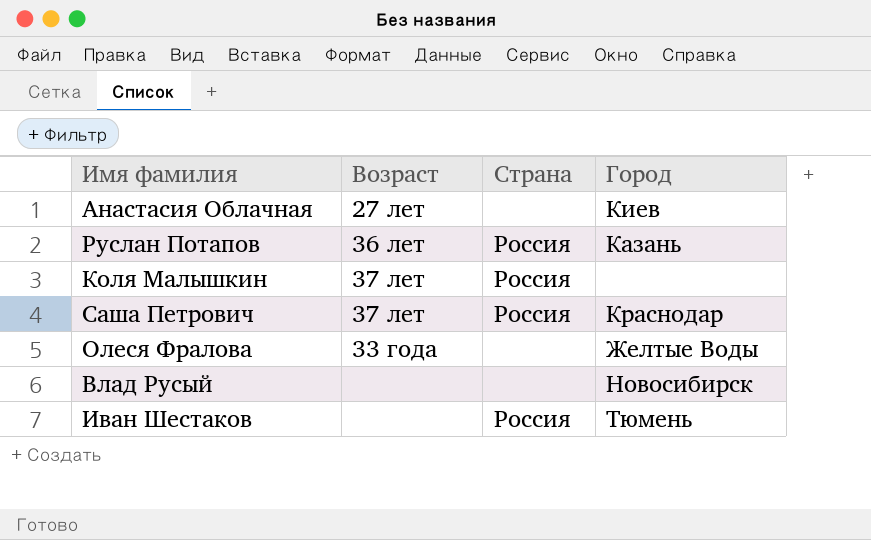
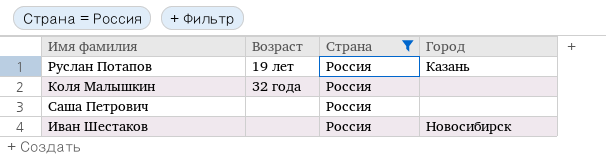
filter: none -> Страна = Россия
Руслан Потапов | Возраст: 36 лет -> 19 лет
Коля Малышкин | Возраст: 37 лет -> 32 года
Саша Петрович | Возраст: 37 лет -> none
Саша Петрович | Город: Краснодар -> none
Иван Шестаков | Город: Тюмень -> Новосибирск

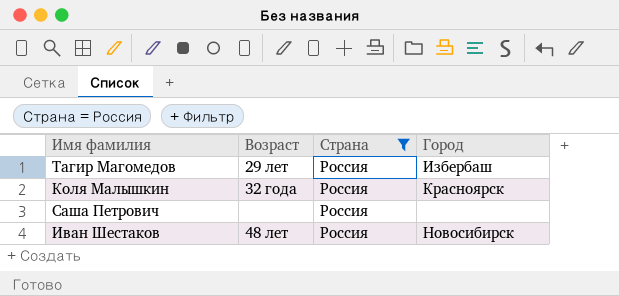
row Руслан Потапов: 19 лет | Россия | Казань -> none
row Тагир Магомедов: none -> 29 лет | Россия | Избербаш
Коля Малышкин | Город: none -> Красноярск
Иван Шестаков | Возраст: none -> 48 лет

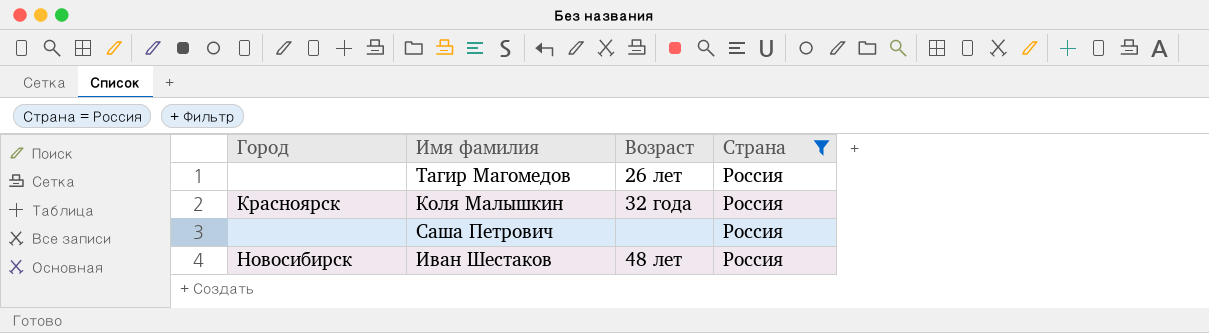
column Город | position: 4 -> 1
Тагир Магомедов | Город: Избербаш -> none
Тагир Магомедов | Возраст: 29 лет -> 26 лет

